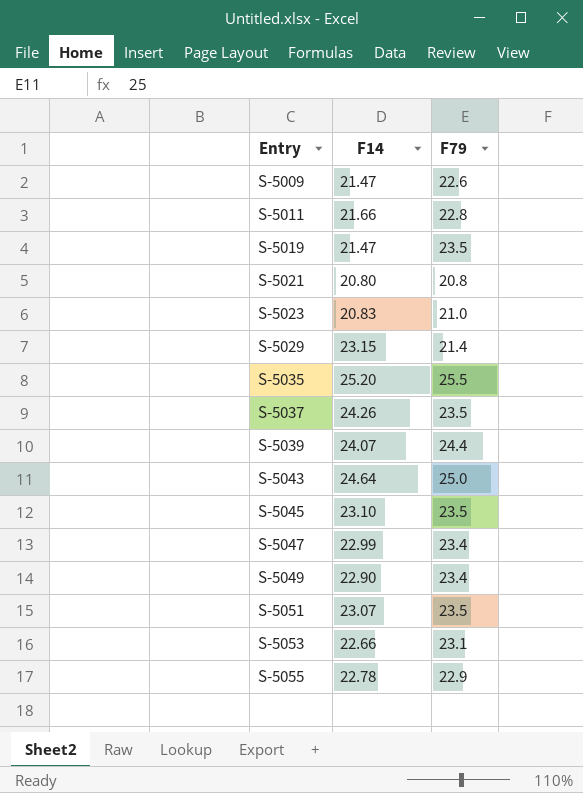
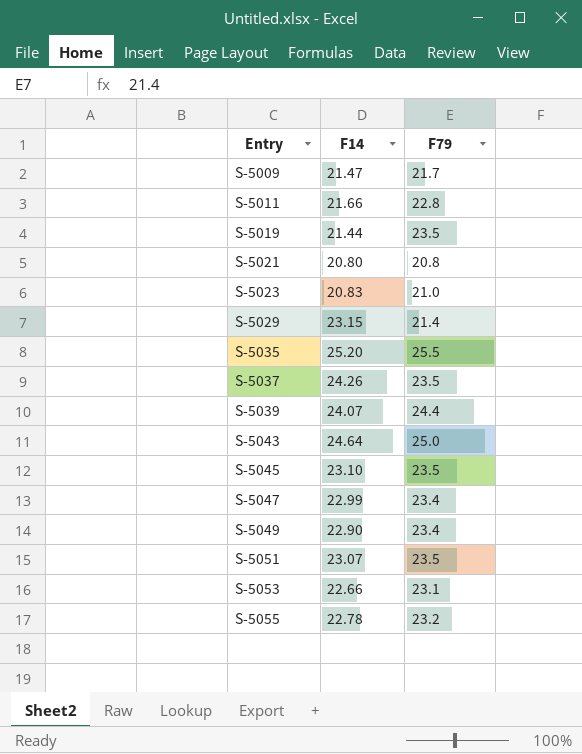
S-5009 | F79: 22.6 -> 21.7
S-5019 | F14: 21.47 -> 21.44
S-5055 | F79: 22.9 -> 23.2

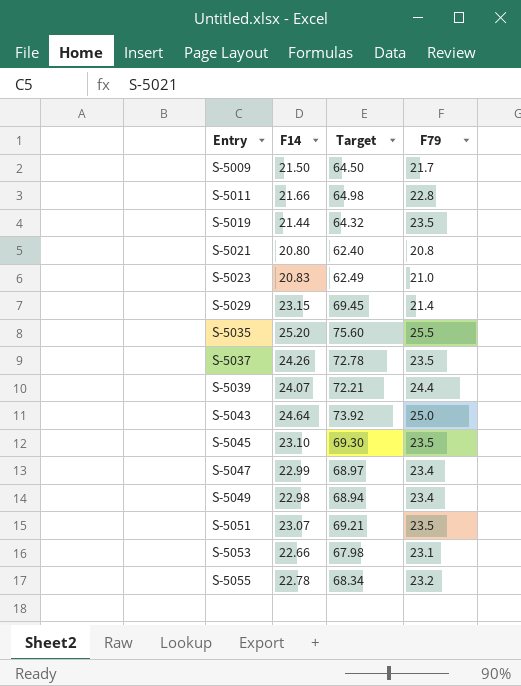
column Target | formula: none -> [F14] * 3
S-5009 | F14: 21.47 -> 21.50
S-5049 | F14: 22.90 -> 22.98

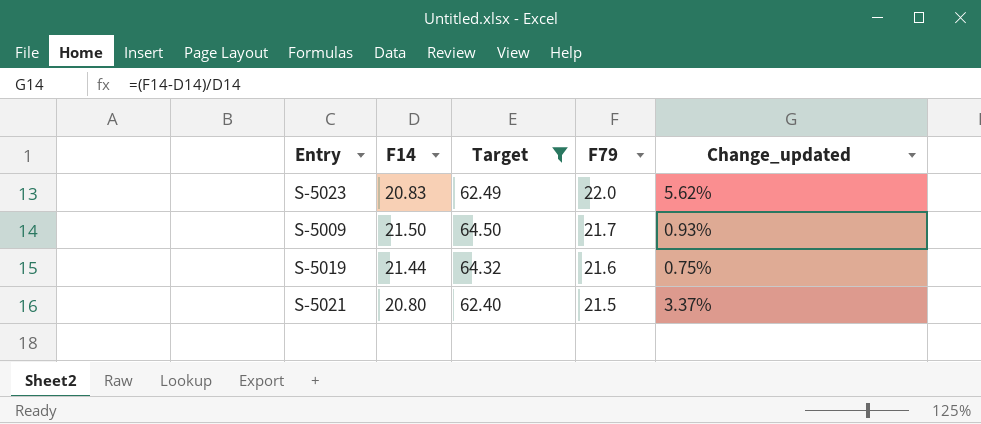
filter: none -> Target <= 64.50
row order: Entry ascending -> F79 descending
column Change_updated | formula: none -> ([F79] - [F14]) / [F14]
S-5023 | F79: 21.0 -> 22.0
S-5019 | F79: 23.5 -> 21.6
S-5021 | F79: 20.8 -> 21.5

